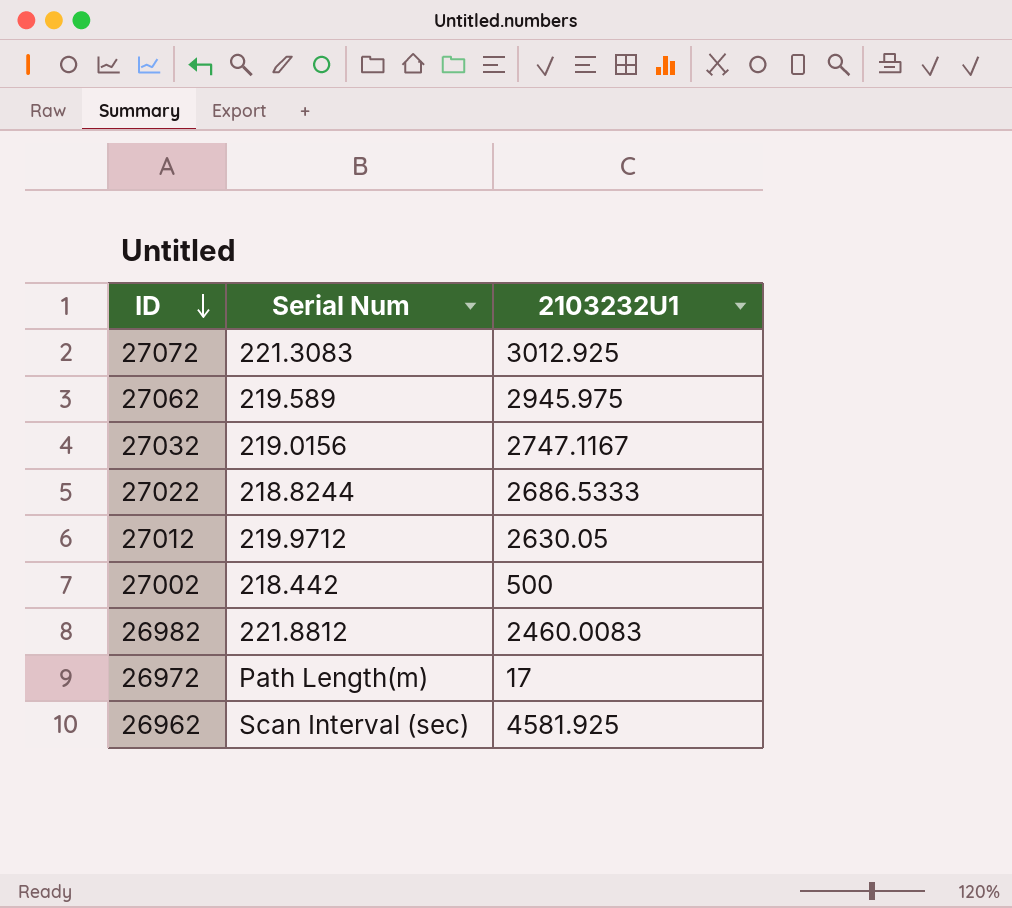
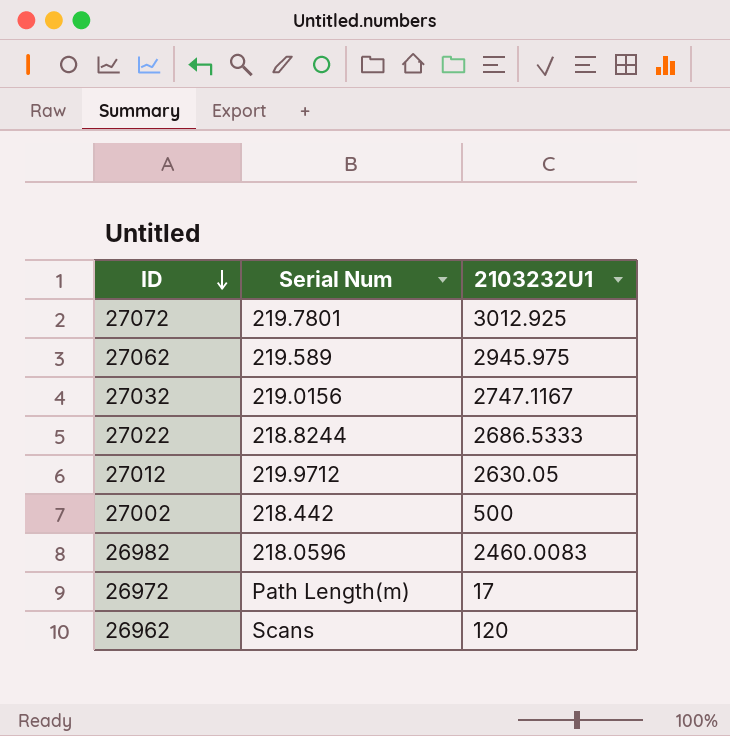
27072 | Serial Num: 221.3083 -> 219.7801
26982 | Serial Num: 221.8812 -> 218.0596
26962 | Serial Num: Scan Interval (sec) -> Scans
26962 | 2103232U1: 4581.925 -> 120

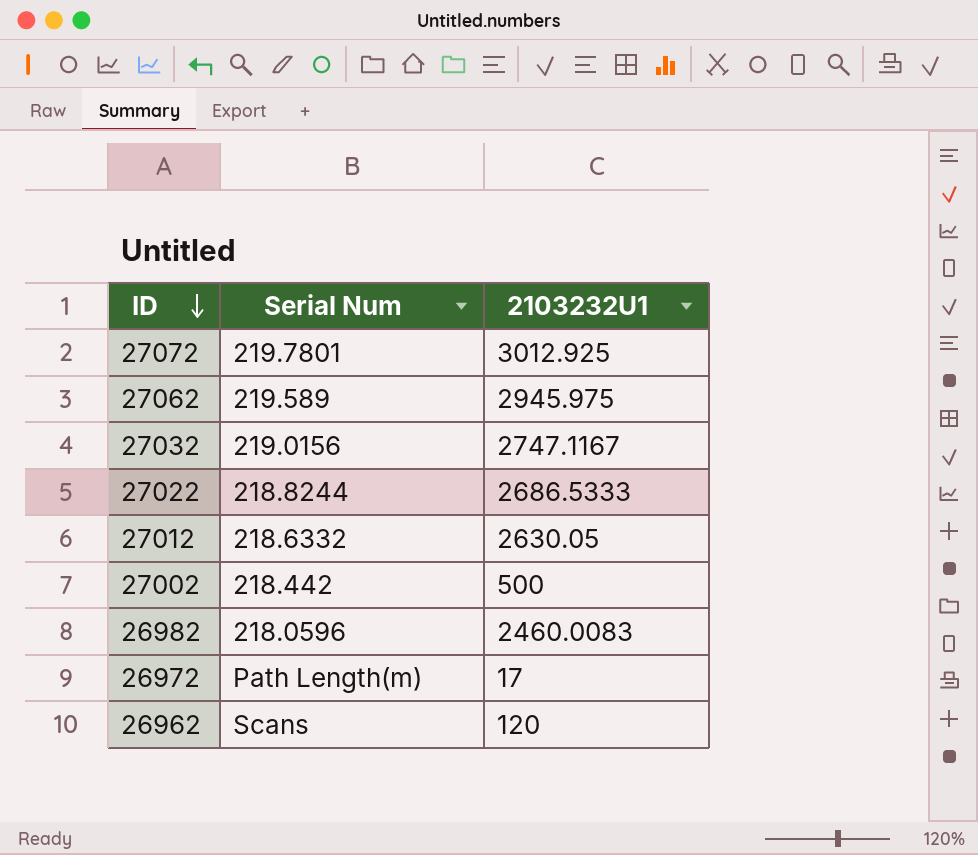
27012 | Serial Num: 219.9712 -> 218.6332

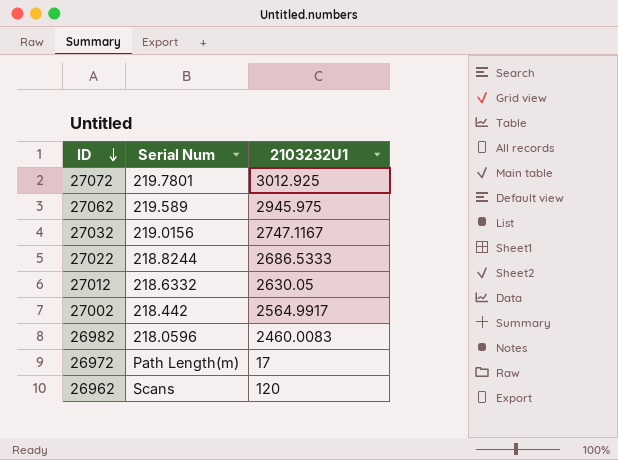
27002 | 2103232U1: 500 -> 2564.9917

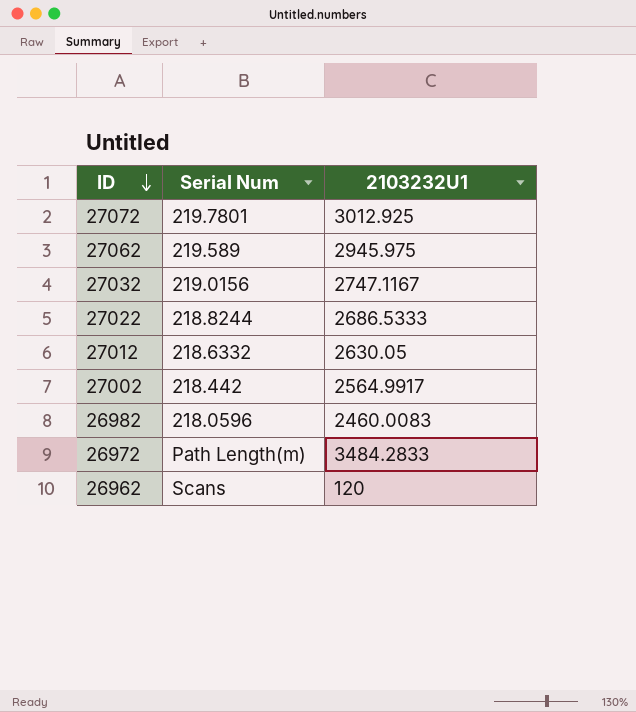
26972 | 2103232U1: 17 -> 3484.2833

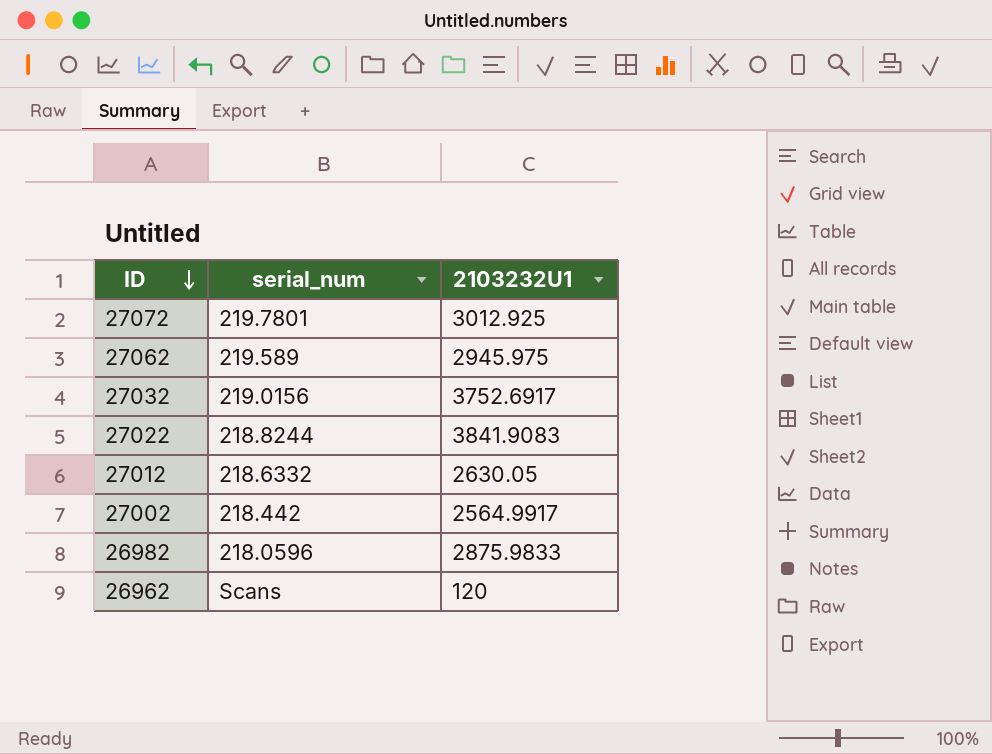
column name: Serial Num -> serial_num
row 26972: Path Length(m) | 3484.2833 -> none
27032 | 2103232U1: 2747.1167 -> 3752.6917
27022 | 2103232U1: 2686.5333 -> 3841.9083
26982 | 2103232U1: 2460.0083 -> 2875.9833

